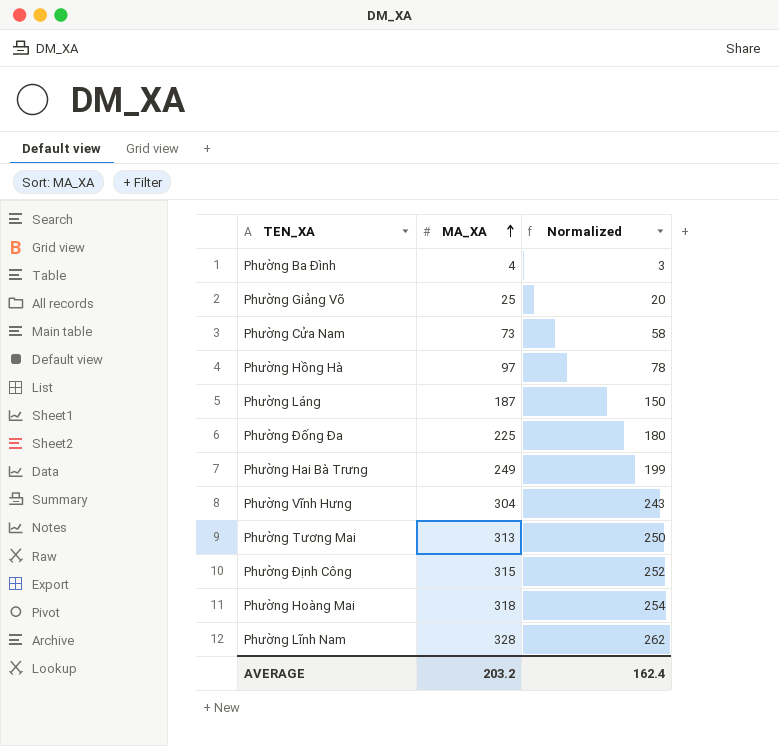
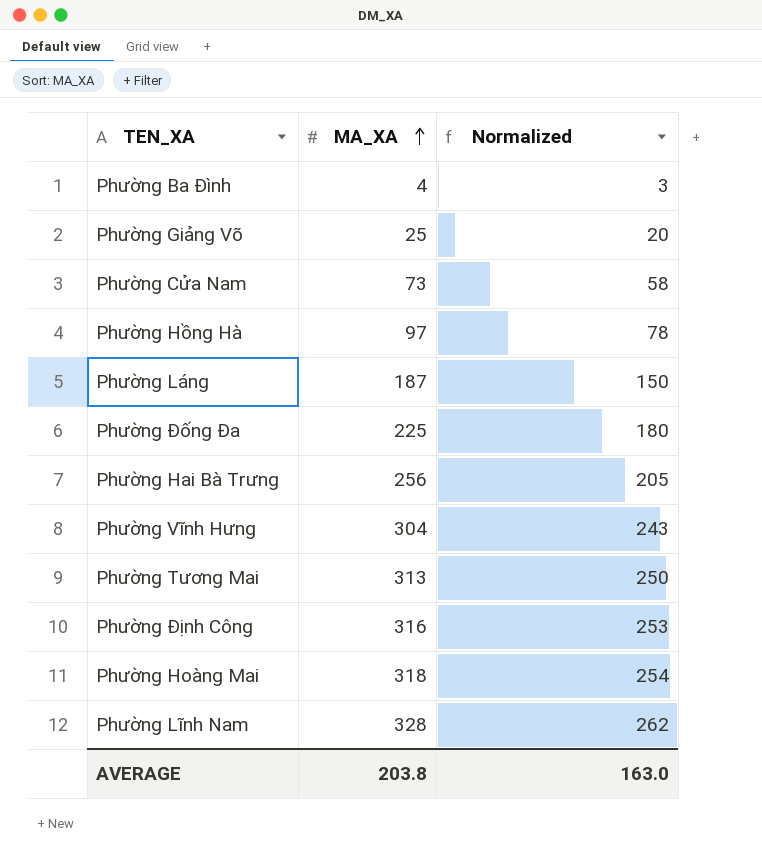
Phường Hai Bà Trưng | MA_XA: 249 -> 256
Phường Hai Bà Trưng | Normalized: 199 -> 205
Phường Định Công | MA_XA: 315 -> 316
Phường Định Công | Normalized: 252 -> 253
AVERAGE | MA_XA: 203.2 -> 203.8
AVERAGE | Normalized: 162.4 -> 163.0

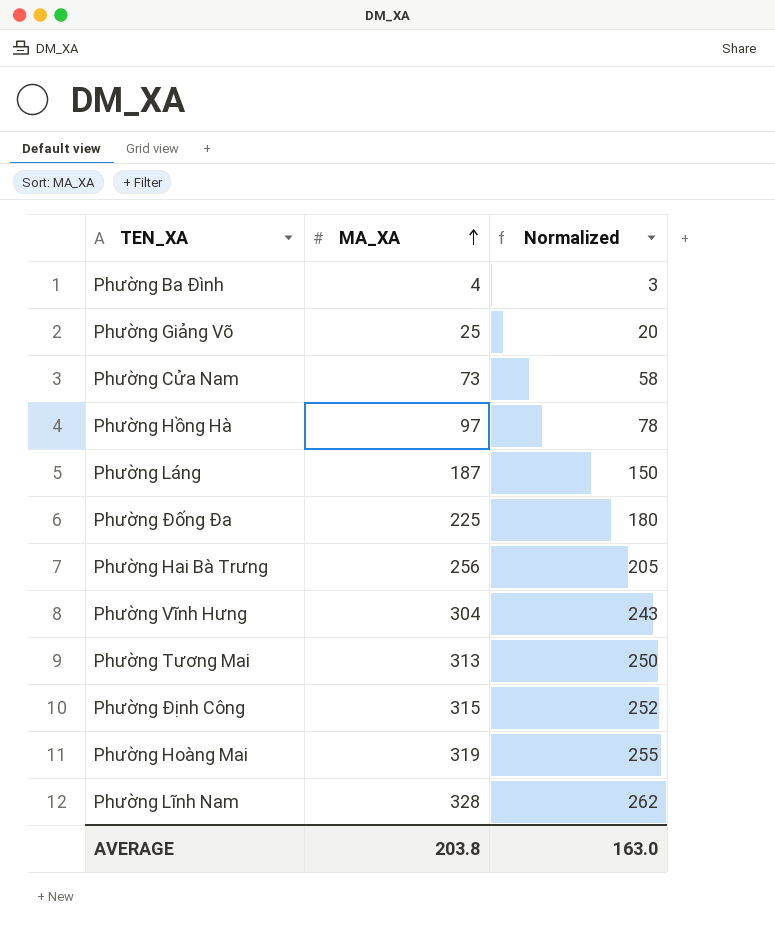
Phường Định Công | MA_XA: 316 -> 315
Phường Định Công | Normalized: 253 -> 252
Phường Hoàng Mai | MA_XA: 318 -> 319
Phường Hoàng Mai | Normalized: 254 -> 255

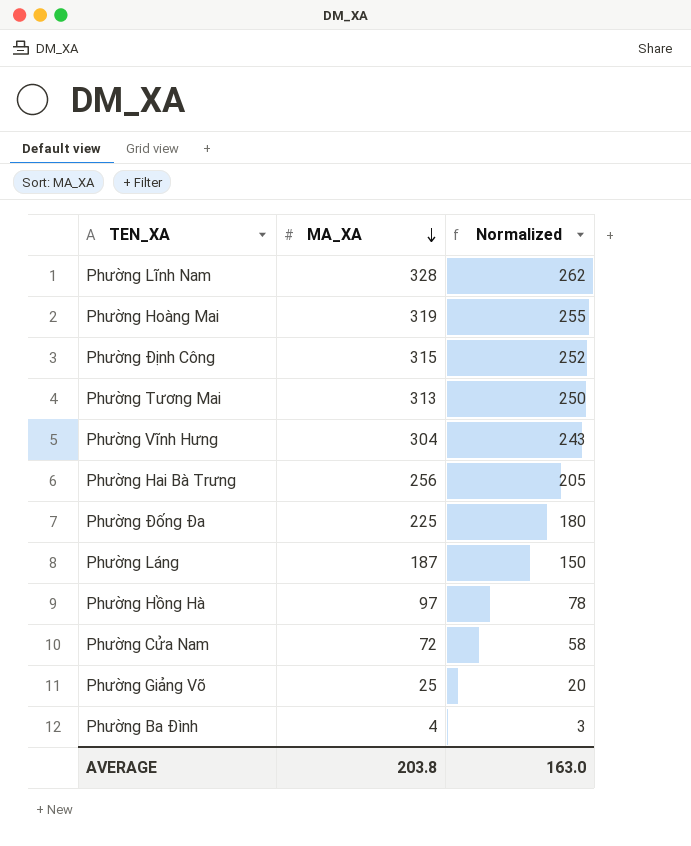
row order: MA_XA ascending -> MA_XA descending
Phường Cửa Nam | MA_XA: 73 -> 72

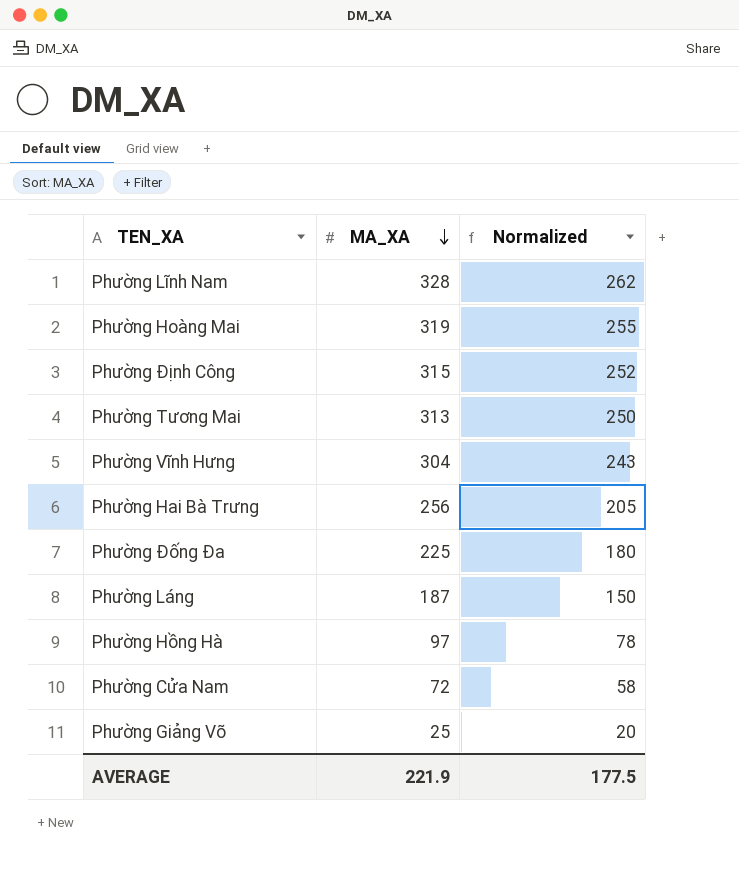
row Phường Ba Đình: 4 | 3 -> none
AVERAGE | MA_XA: 203.8 -> 221.9
AVERAGE | Normalized: 163.0 -> 177.5

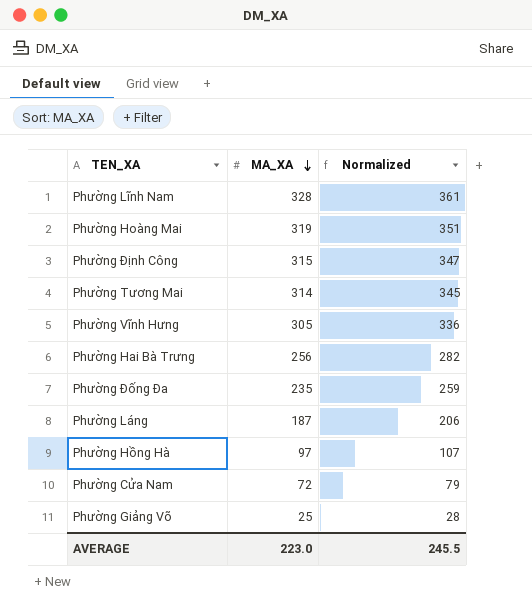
column Normalized | formula: [MA_XA] * 0.8 -> [MA_XA] * 1.1
Phường Tương Mai | MA_XA: 313 -> 314
Phường Vĩnh Hưng | MA_XA: 304 -> 305
Phường Đống Đa | MA_XA: 225 -> 235
AVERAGE | MA_XA: 221.9 -> 223.0
AVERAGE | Normalized: 177.5 -> 245.5

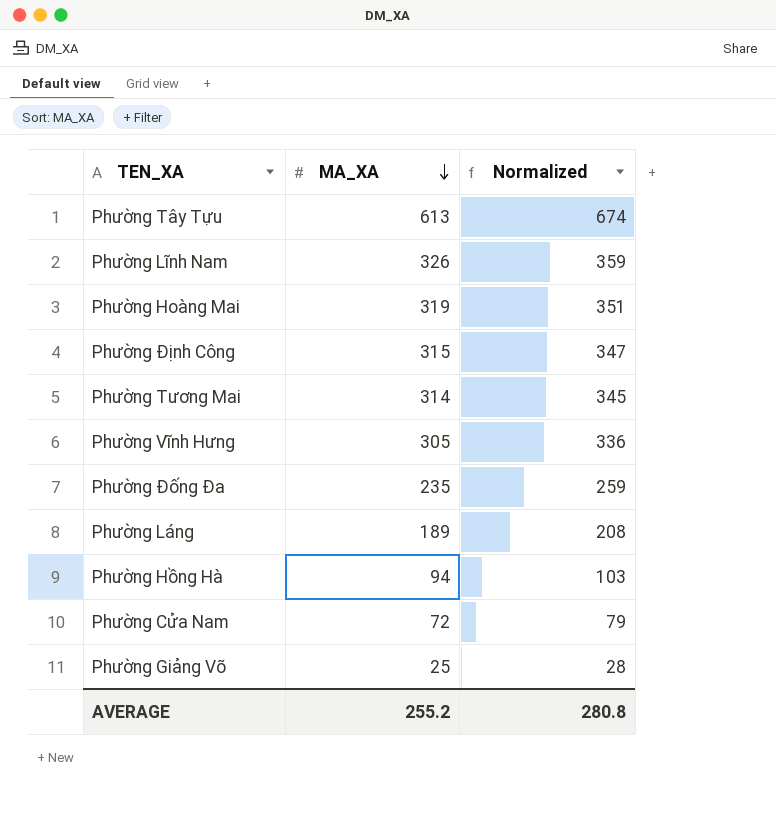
row Phường Hai Bà Trưng: 256 | 282 -> none
row Phường Tây Tựu: none -> 613 | 674
Phường Lĩnh Nam | MA_XA: 328 -> 326
Phường Lĩnh Nam | Normalized: 361 -> 359
Phường Láng | MA_XA: 187 -> 189
Phường Láng | Normalized: 206 -> 208
Phường Hồng Hà | MA_XA: 97 -> 94
Phường Hồng Hà | Normalized: 107 -> 103
AVERAGE | MA_XA: 223.0 -> 255.2
AVERAGE | Normalized: 245.5 -> 280.8

